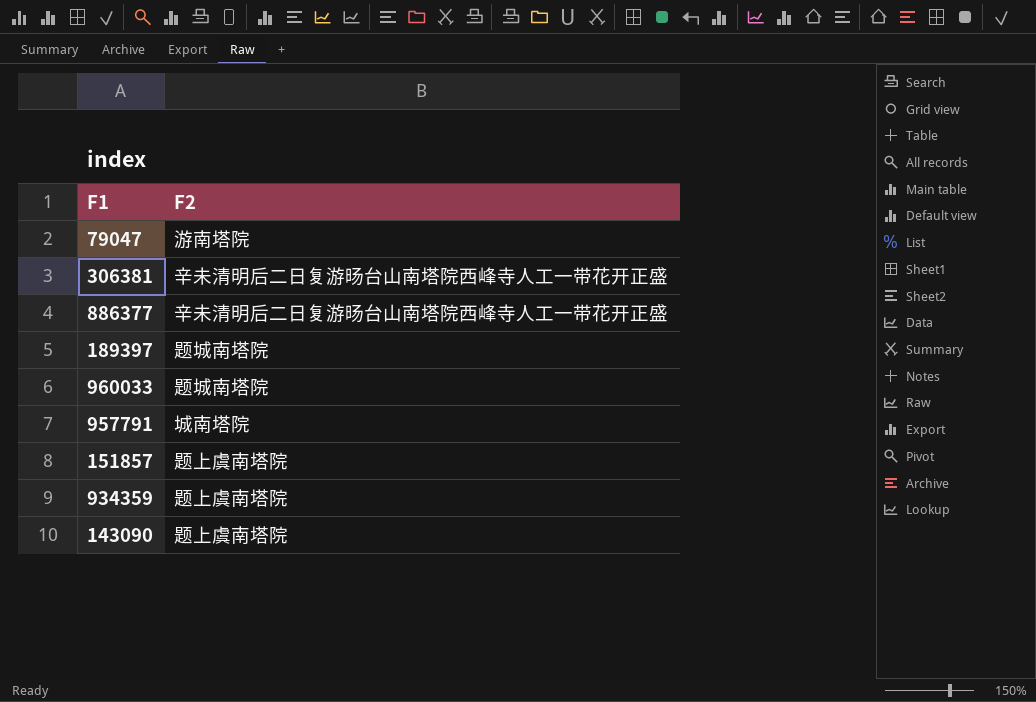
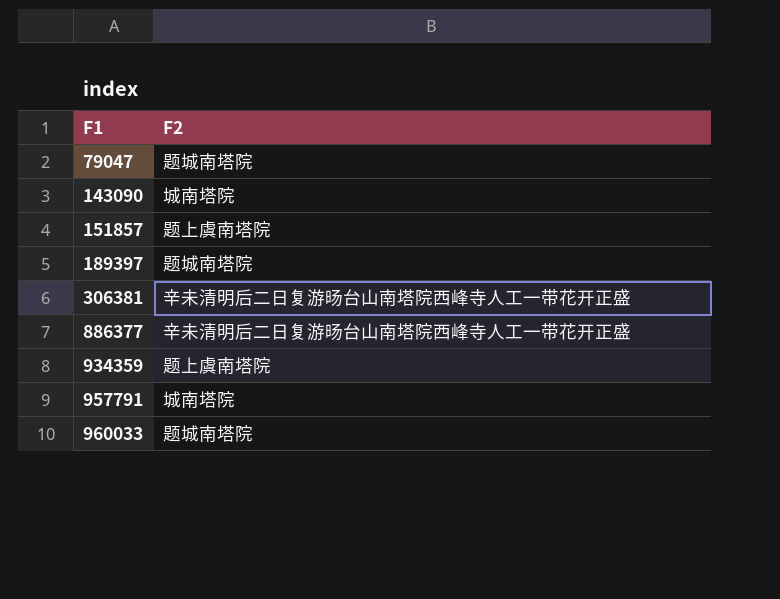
row order: none -> F1 ascending
79047 | F2: 游南塔院 -> 题城南塔院
143090 | F2: 题上虞南塔院 -> 城南塔院

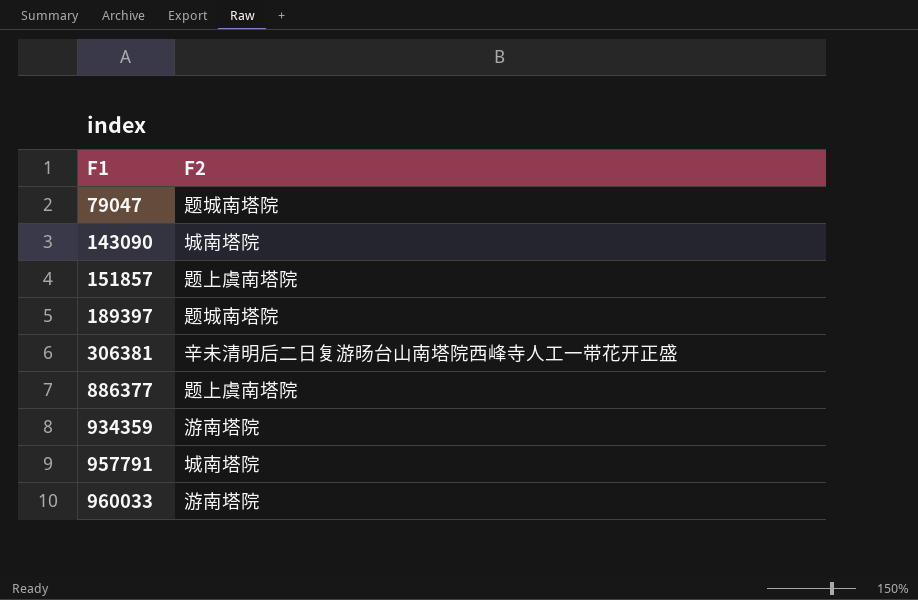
886377 | F2: 辛未清明后二日复游旸台山南塔院西峰寺人工一带花开正盛 -> 题上虞南塔院
934359 | F2: 题上虞南塔院 -> 游南塔院
960033 | F2: 题城南塔院 -> 游南塔院

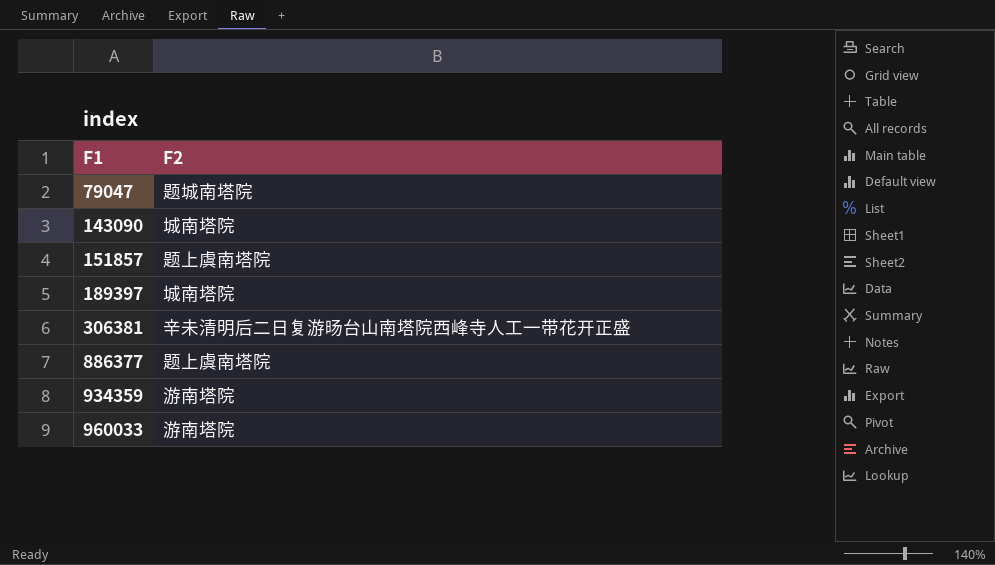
row 957791: 城南塔院 -> none
189397 | F2: 题城南塔院 -> 城南塔院

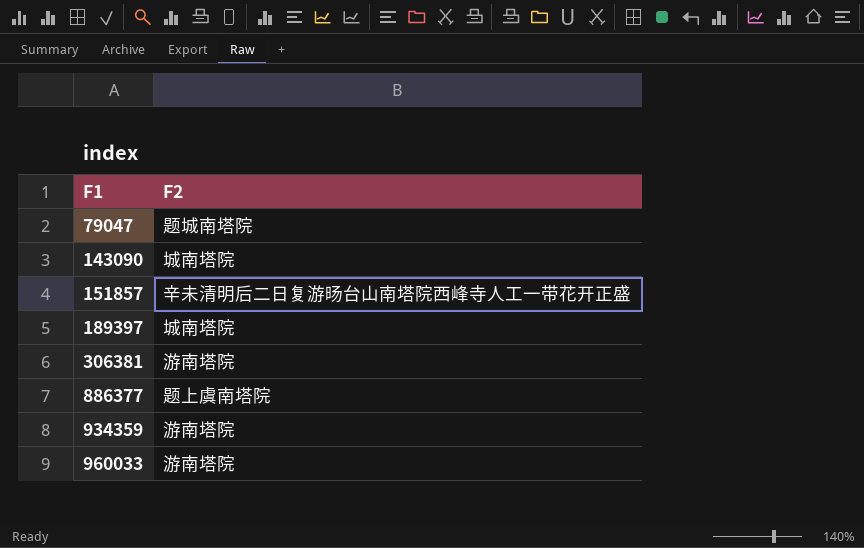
151857 | F2: 题上虞南塔院 -> 辛未清明后二日复游旸台山南塔院西峰寺人工一带花开正盛
306381 | F2: 辛未清明后二日复游旸台山南塔院西峰寺人工一带花开正盛 -> 游南塔院

